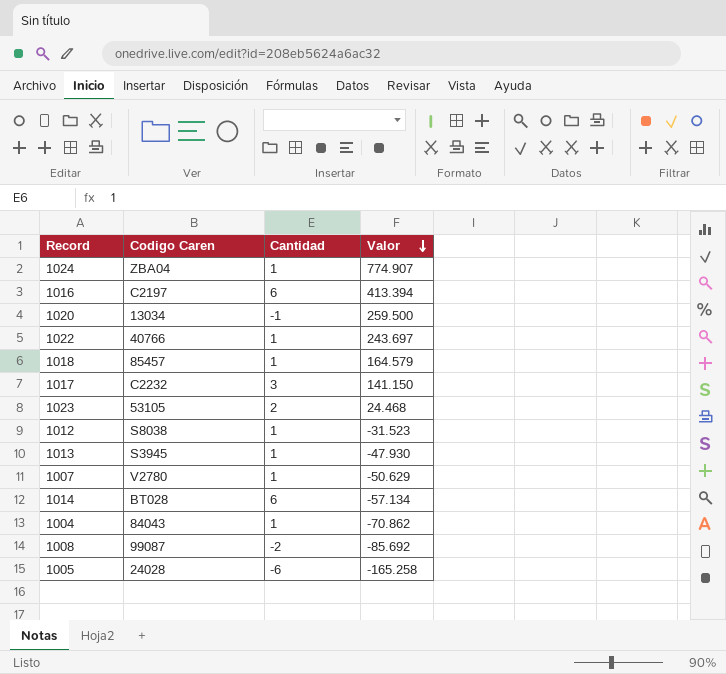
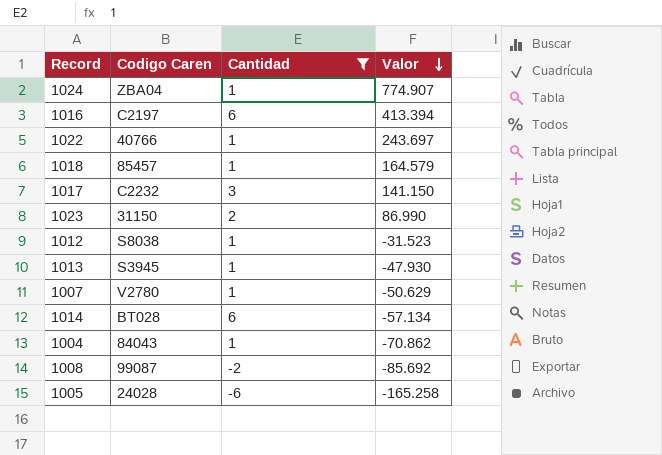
filter: none -> Cantidad != -1
1023 | Codigo Caren: 53105 -> 31150
1023 | Valor: 24.468 -> 86.990

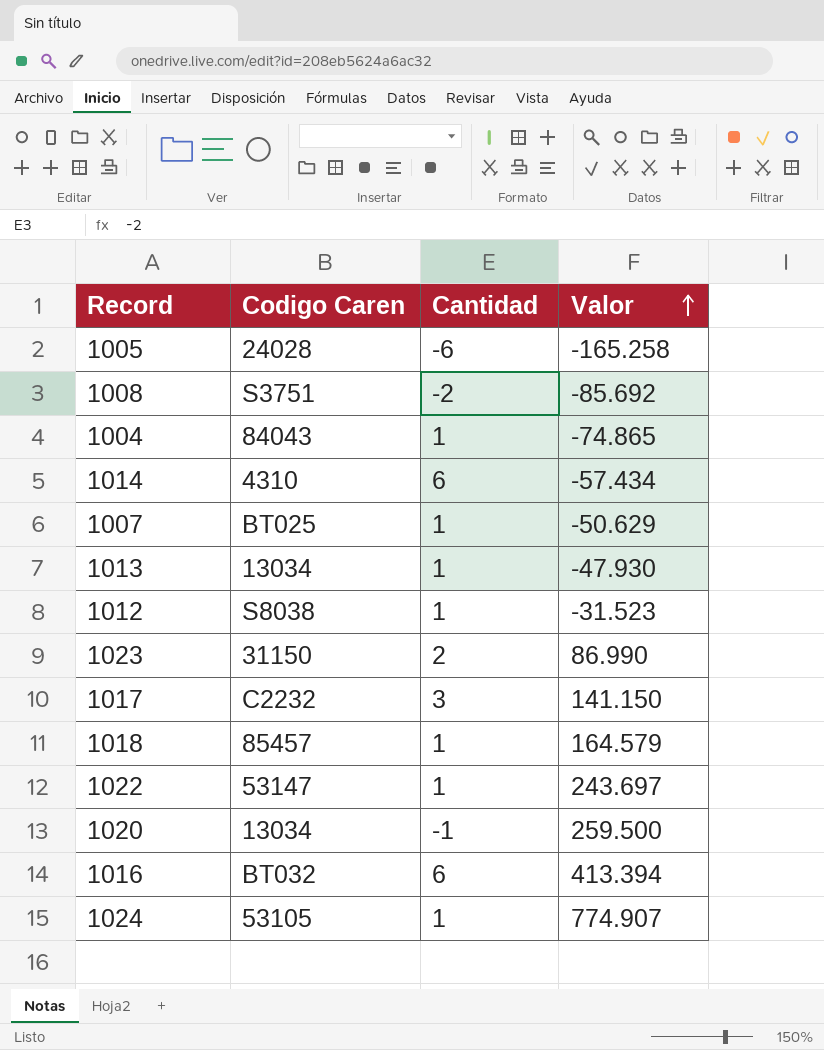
filter: Cantidad != -1 -> none
row order: Valor descending -> Valor ascending
1008 | Codigo Caren: 99087 -> S3751
1004 | Valor: -70.862 -> -74.865
1014 | Codigo Caren: BT028 -> 4310
1014 | Valor: -57.134 -> -57.434
1007 | Codigo Caren: V2780 -> BT025
1013 | Codigo Caren: S3945 -> 13034
1022 | Codigo Caren: 40766 -> 53147
1016 | Codigo Caren: C2197 -> BT032
1024 | Codigo Caren: ZBA04 -> 53105

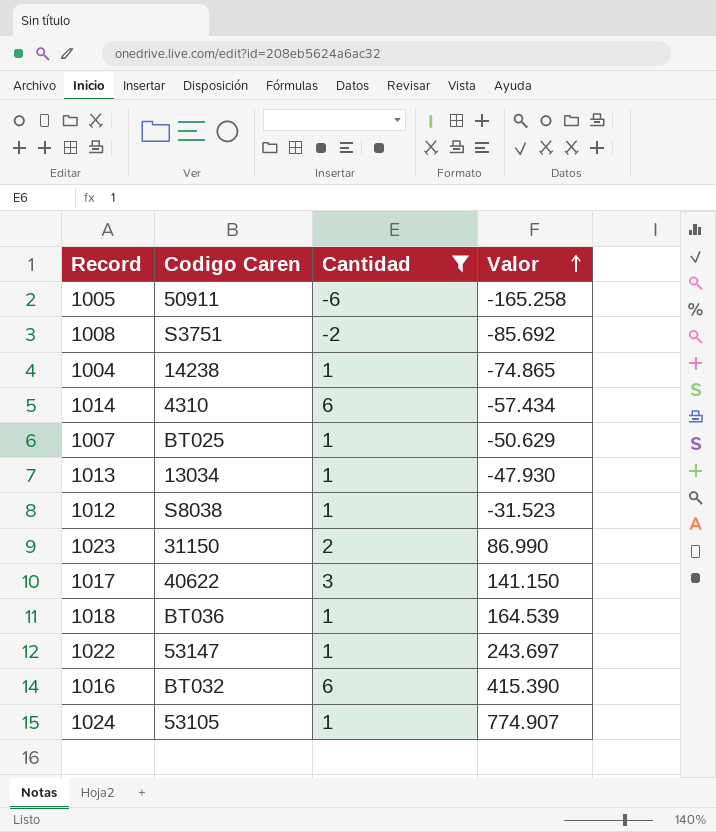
filter: none -> Cantidad != -1
1005 | Codigo Caren: 24028 -> 50911
1004 | Codigo Caren: 84043 -> 14238
1017 | Codigo Caren: C2232 -> 40622
1018 | Codigo Caren: 85457 -> BT036
1018 | Valor: 164.579 -> 164.539
1016 | Valor: 413.394 -> 415.390

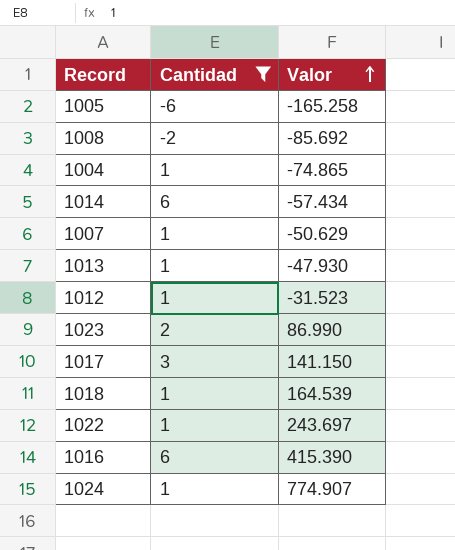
column Codigo Caren | position: 2 -> none

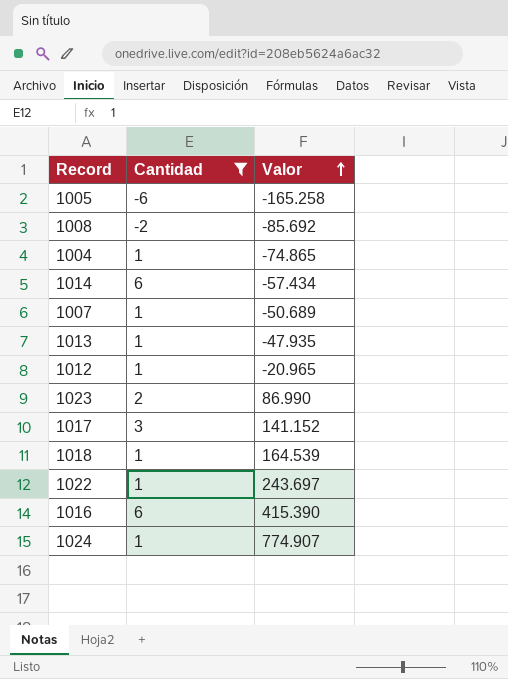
1007 | Valor: -50.629 -> -50.689
1013 | Valor: -47.930 -> -47.935
1012 | Valor: -31.523 -> -20.965
1017 | Valor: 141.150 -> 141.152

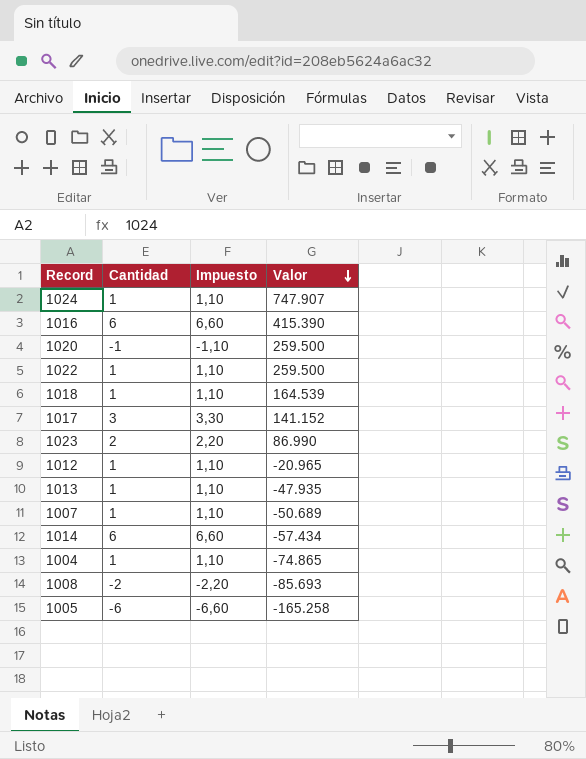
filter: Cantidad != -1 -> none
row order: Valor ascending -> Valor descending
column Impuesto | formula: none -> [Cantidad] * 1,1
1024 | Valor: 774.907 -> 747.907
1022 | Valor: 243.697 -> 259.500
1008 | Valor: -85.692 -> -85.693

